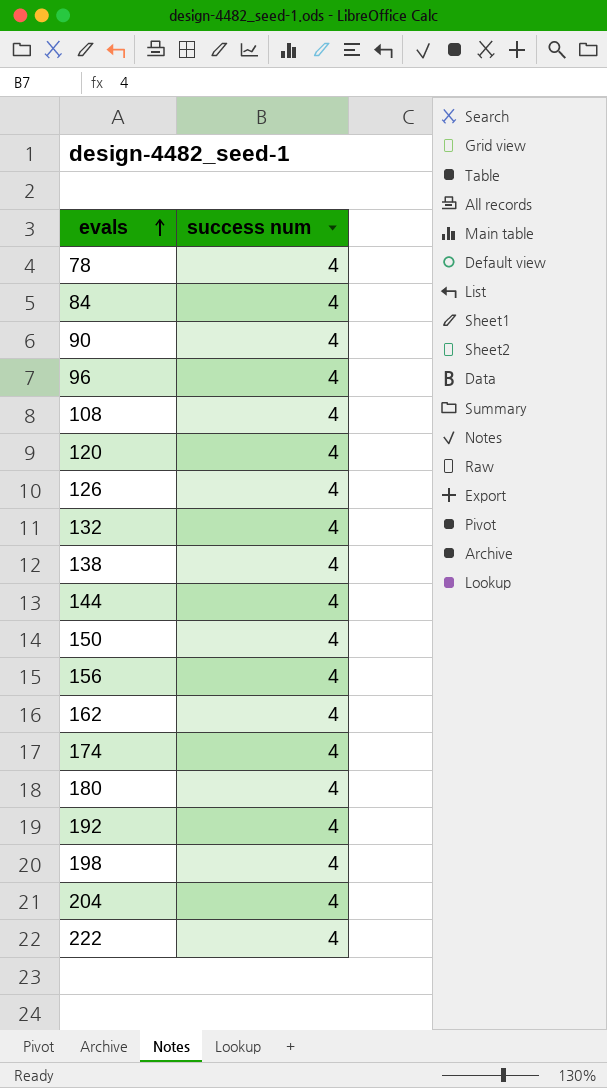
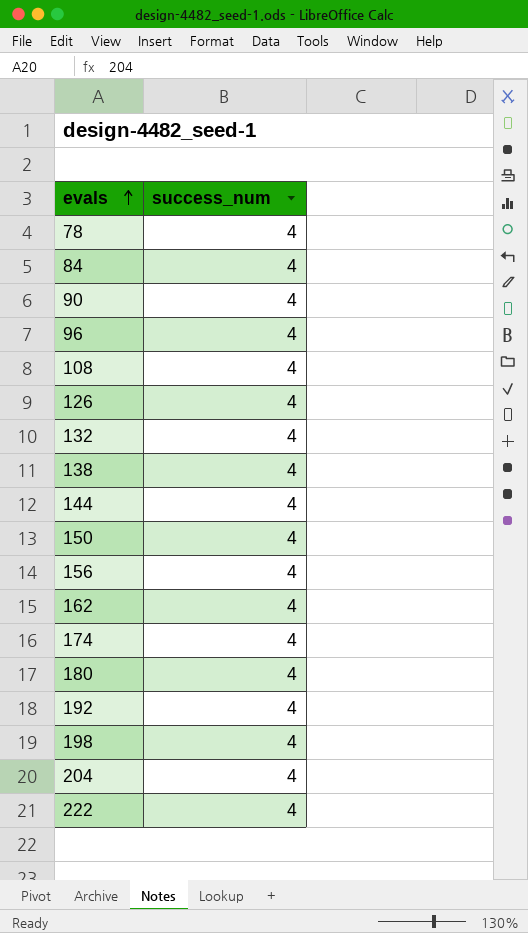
column name: success num -> success_num
row 120: 4 -> none

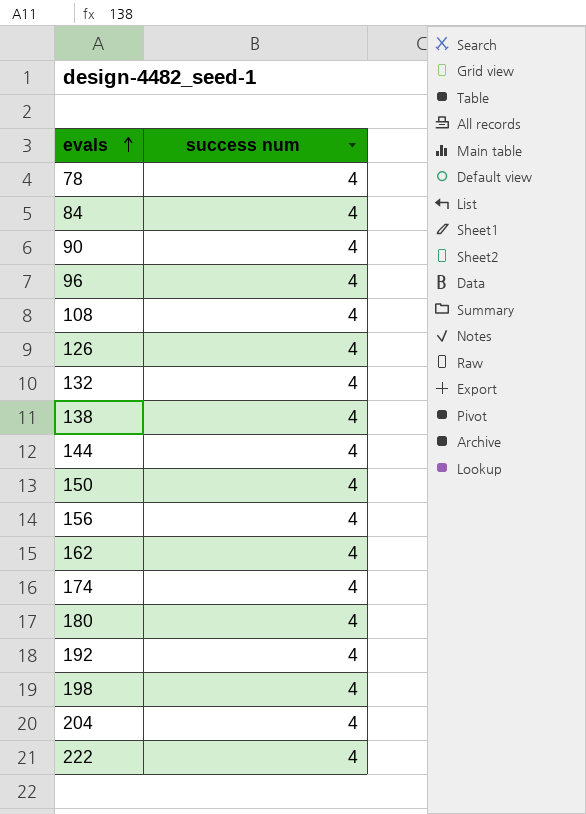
column name: success_num -> success num

